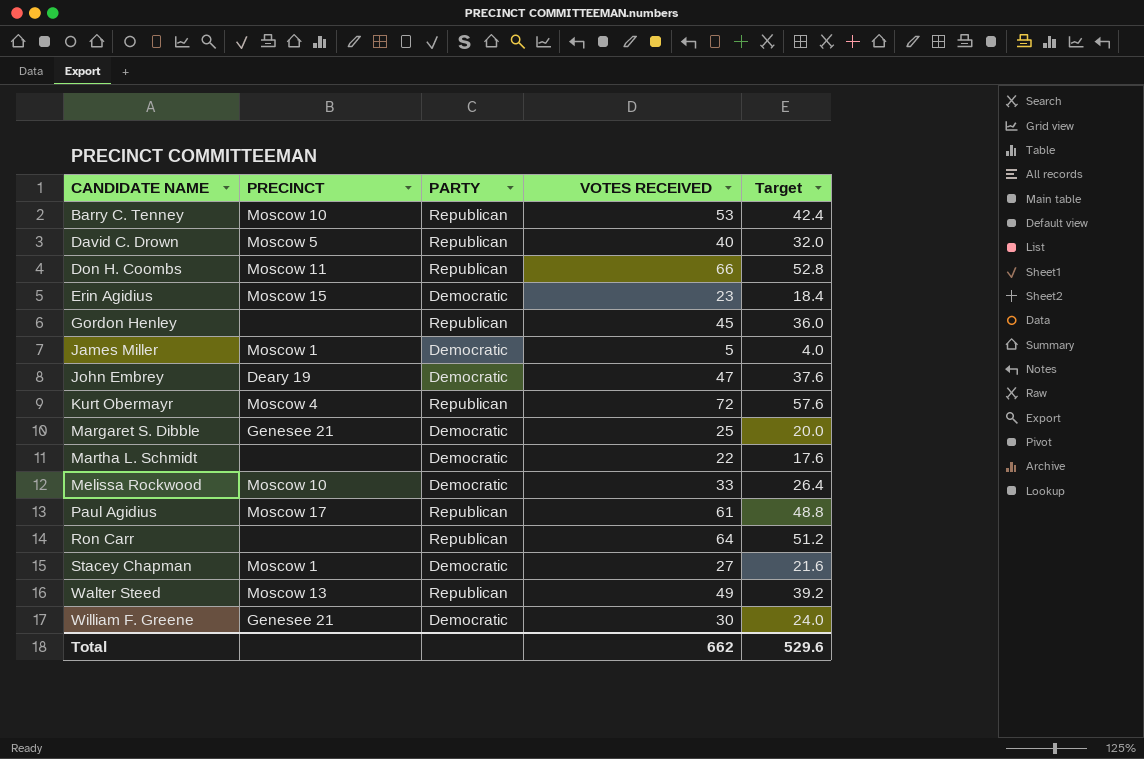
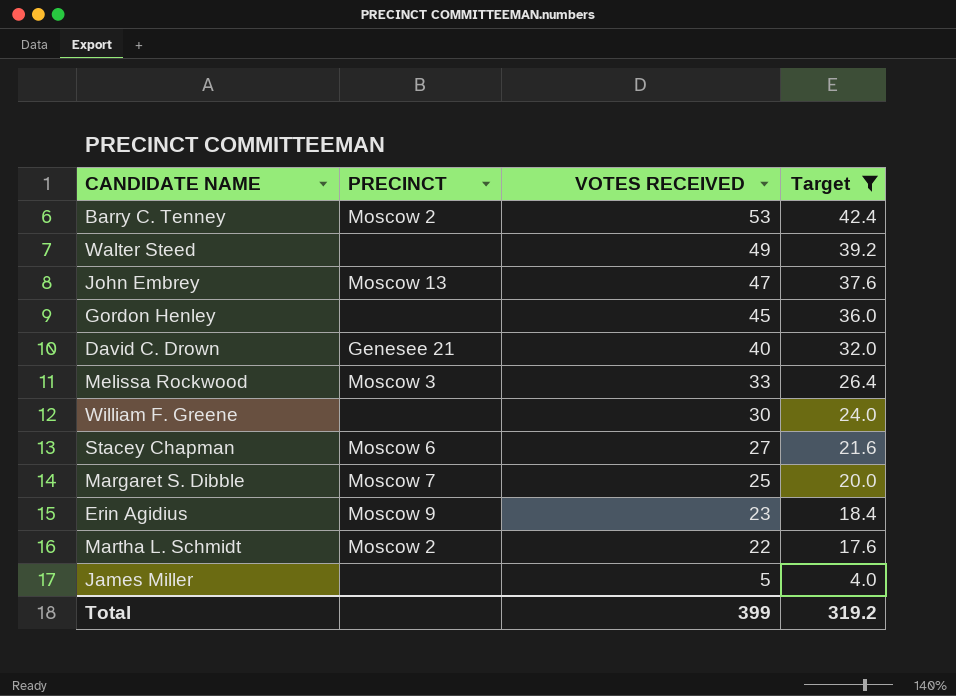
filter: none -> Target <= 42.4
row order: CANDIDATE NAME ascending -> VOTES RECEIVED descending
column PARTY | position: 3 -> none
Barry C. Tenney | PRECINCT: Moscow 10 -> Moscow 2
Walter Steed | PRECINCT: Moscow 13 -> none
John Embrey | PRECINCT: Deary 19 -> Moscow 13
David C. Drown | PRECINCT: Moscow 5 -> Genesee 21
Melissa Rockwood | PRECINCT: Moscow 10 -> Moscow 3
William F. Greene | PRECINCT: Genesee 21 -> none
Stacey Chapman | PRECINCT: Moscow 1 -> Moscow 6
Margaret S. Dibble | PRECINCT: Genesee 21 -> Moscow 7
Erin Agidius | PRECINCT: Moscow 15 -> Moscow 9
Martha L. Schmidt | PRECINCT: none -> Moscow 2
James Miller | PRECINCT: Moscow 1 -> none
Total | VOTES RECEIVED: 662 -> 399
Total | Target: 529.6 -> 319.2

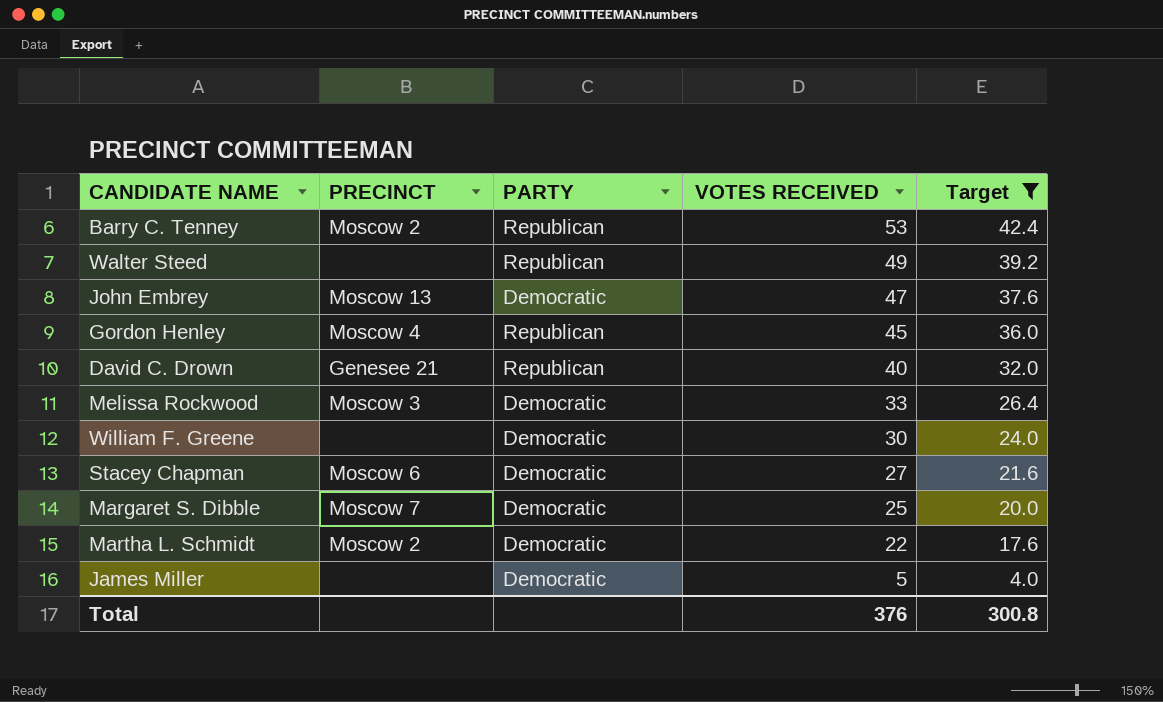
column PARTY | position: none -> 3
row Erin Agidius: Moscow 9 | 23 | 18.4 -> none
Gordon Henley | PRECINCT: none -> Moscow 4
Total | VOTES RECEIVED: 399 -> 376
Total | Target: 319.2 -> 300.8

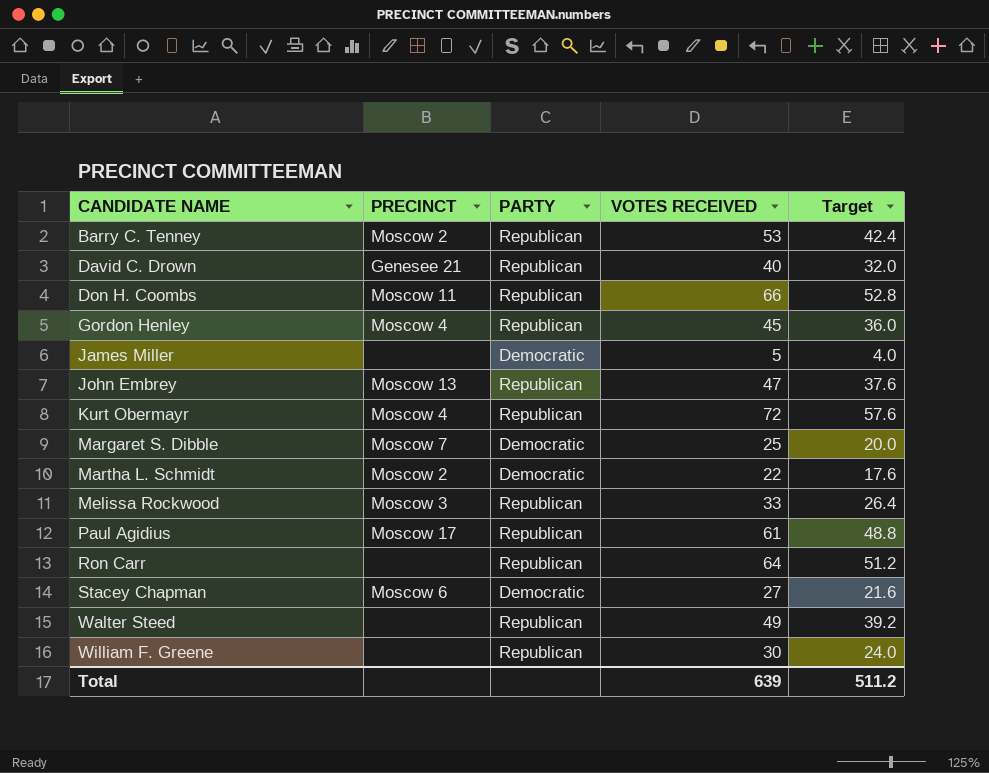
filter: Target <= 42.4 -> none
row order: VOTES RECEIVED descending -> CANDIDATE NAME ascending
John Embrey | PARTY: Democratic -> Republican
Melissa Rockwood | PARTY: Democratic -> Republican
William F. Greene | PARTY: Democratic -> Republican
Total | VOTES RECEIVED: 376 -> 639
Total | Target: 300.8 -> 511.2

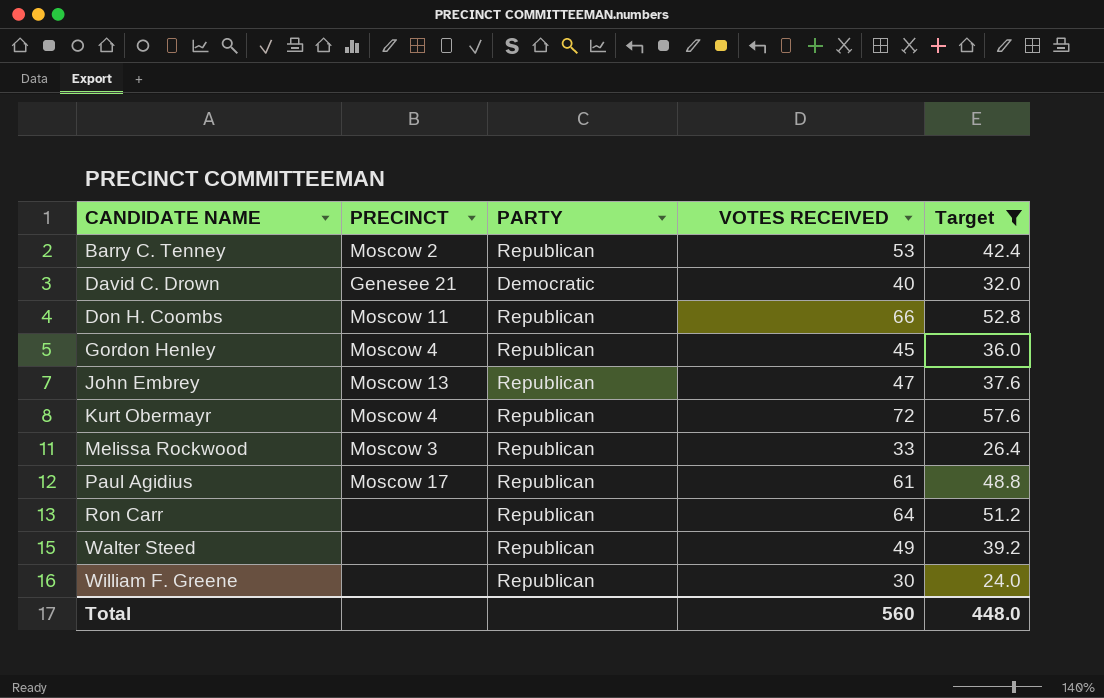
filter: none -> Target >= 24.0
David C. Drown | PARTY: Republican -> Democratic
Total | VOTES RECEIVED: 639 -> 560
Total | Target: 511.2 -> 448.0

